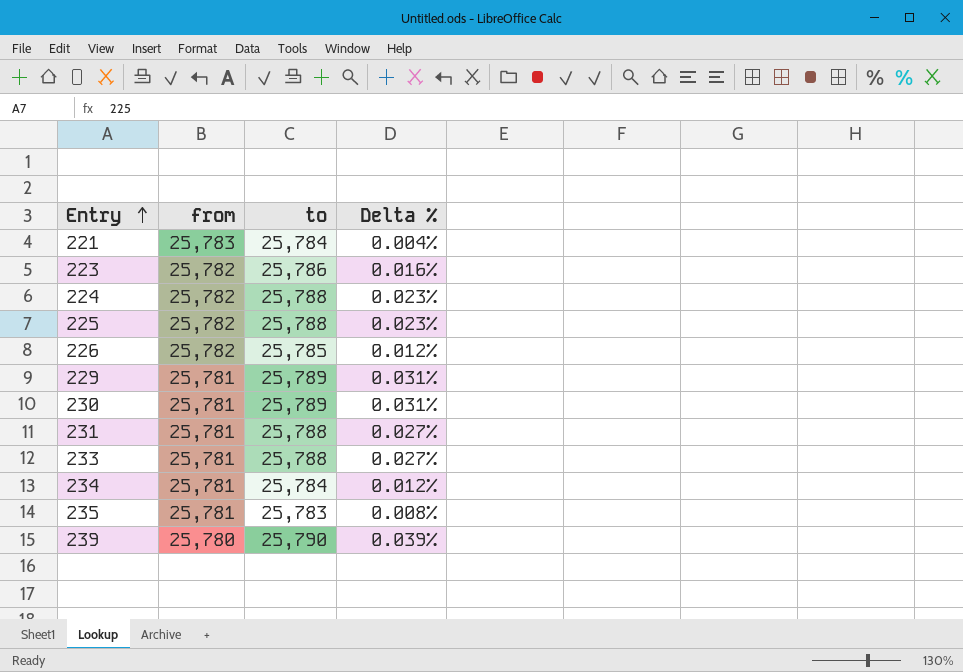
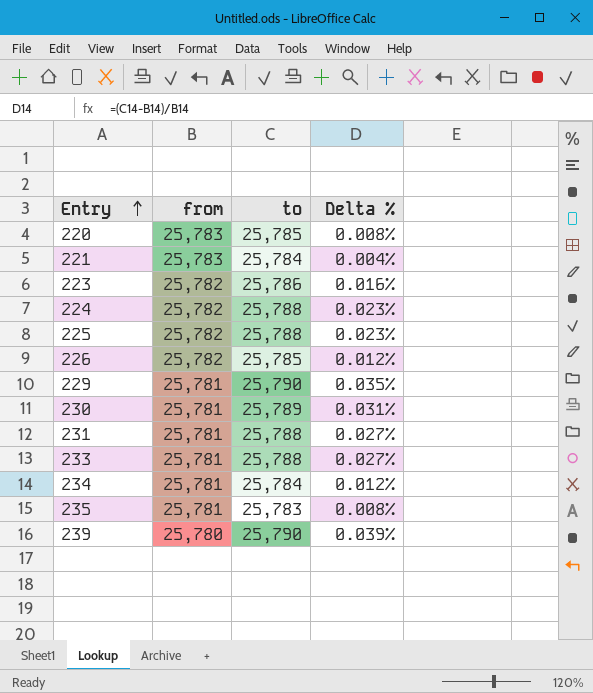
row 220: none -> 25,783 | 25,785 | 0.008%
229 | to: 25,789 -> 25,790
229 | Delta %: 0.031% -> 0.035%

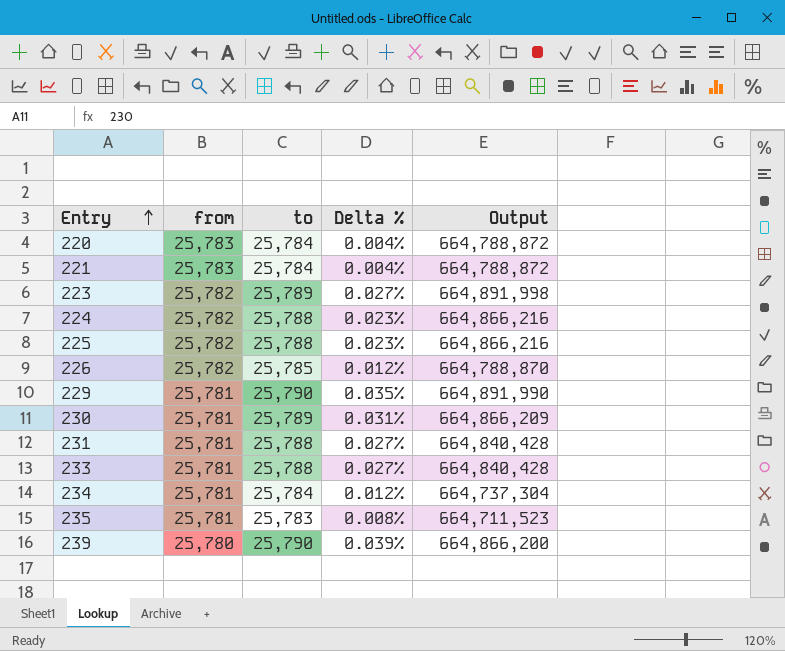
column Output | formula: none -> [from] * [to]
220 | to: 25,785 -> 25,784
220 | Delta %: 0.008% -> 0.004%
223 | to: 25,786 -> 25,789
223 | Delta %: 0.016% -> 0.027%

